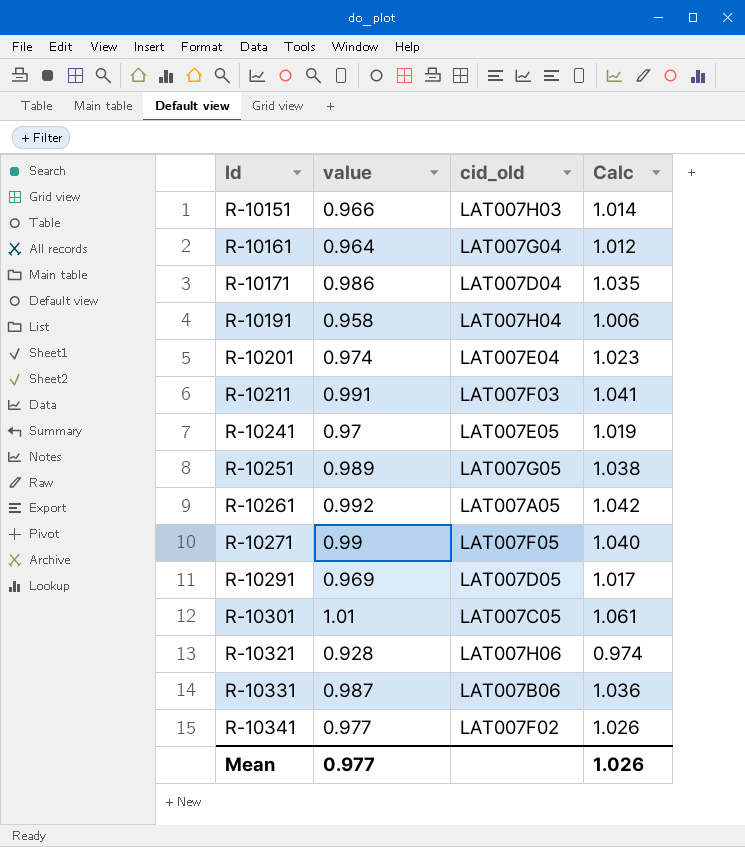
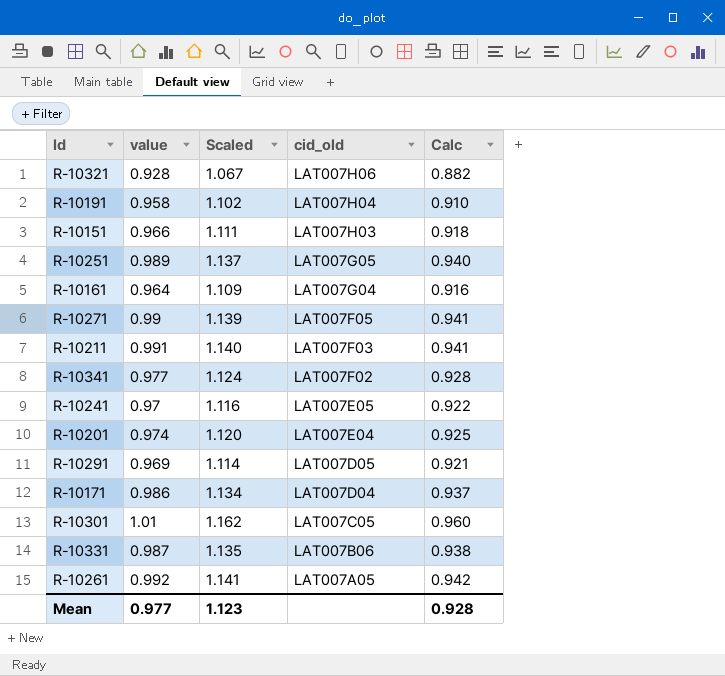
row order: Id ascending -> cid_old descending
column Scaled | formula: none -> [value] * 1.15
column Calc | formula: [value] * 1.05 -> [value] * 0.95
Mean | Calc: 1.026 -> 0.928

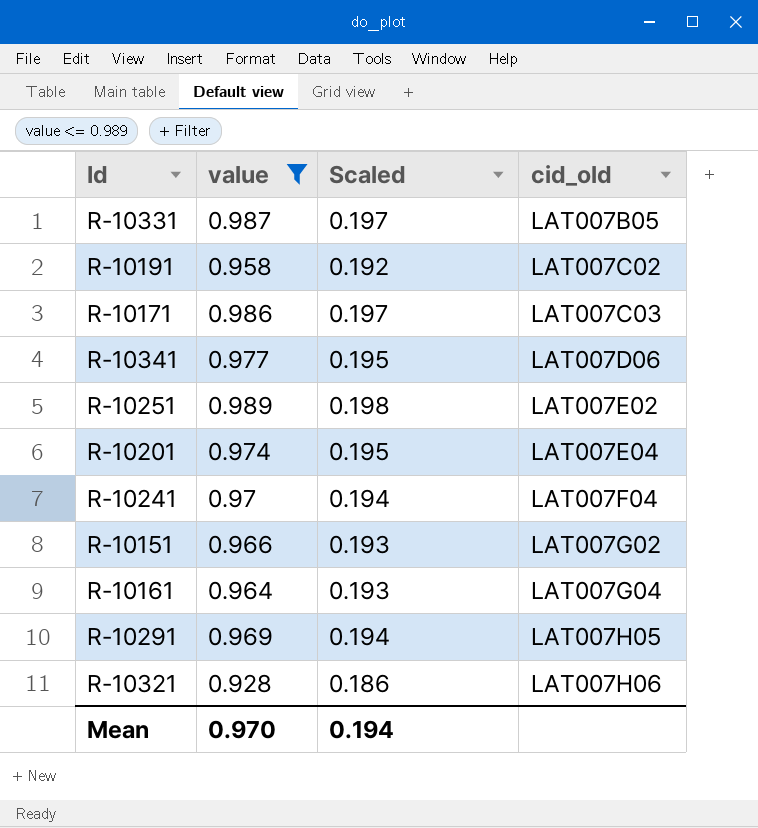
filter: none -> value <= 0.989
row order: cid_old descending -> cid_old ascending
column Calc | formula: [value] * 0.95 -> none
column Scaled | formula: [value] * 1.15 -> [value] * 0.2
R-10331 | cid_old: LAT007B06 -> LAT007B05
R-10191 | cid_old: LAT007H04 -> LAT007C02
R-10171 | cid_old: LAT007D04 -> LAT007C03
R-10341 | cid_old: LAT007F02 -> LAT007D06
R-10251 | cid_old: LAT007G05 -> LAT007E02
R-10241 | cid_old: LAT007E05 -> LAT007F04
R-10151 | cid_old: LAT007H03 -> LAT007G02
R-10291 | cid_old: LAT007D05 -> LAT007H05
Mean | value: 0.977 -> 0.970
Mean | Scaled: 1.123 -> 0.194

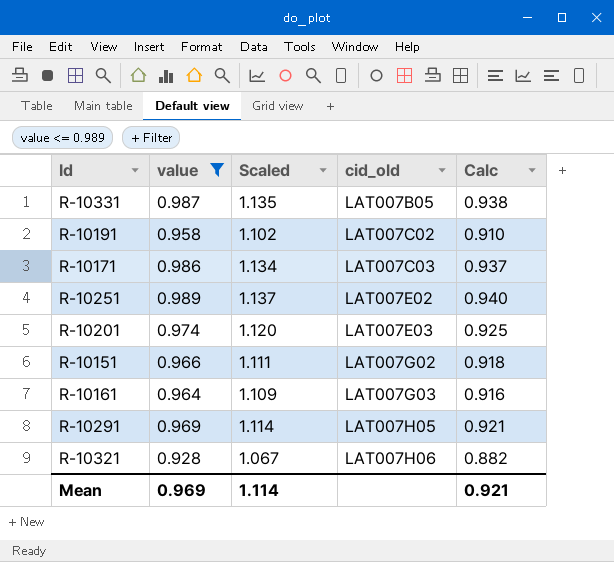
column Scaled | formula: [value] * 0.2 -> [value] * 1.15
column Calc | formula: none -> [value] * 0.95
row R-10341: 0.977 | 0.195 | LAT007D06 -> none
row R-10241: 0.97 | 0.194 | LAT007F04 -> none
R-10201 | cid_old: LAT007E04 -> LAT007E03
R-10161 | cid_old: LAT007G04 -> LAT007G03
Mean | value: 0.970 -> 0.969
Mean | Scaled: 0.194 -> 1.114

